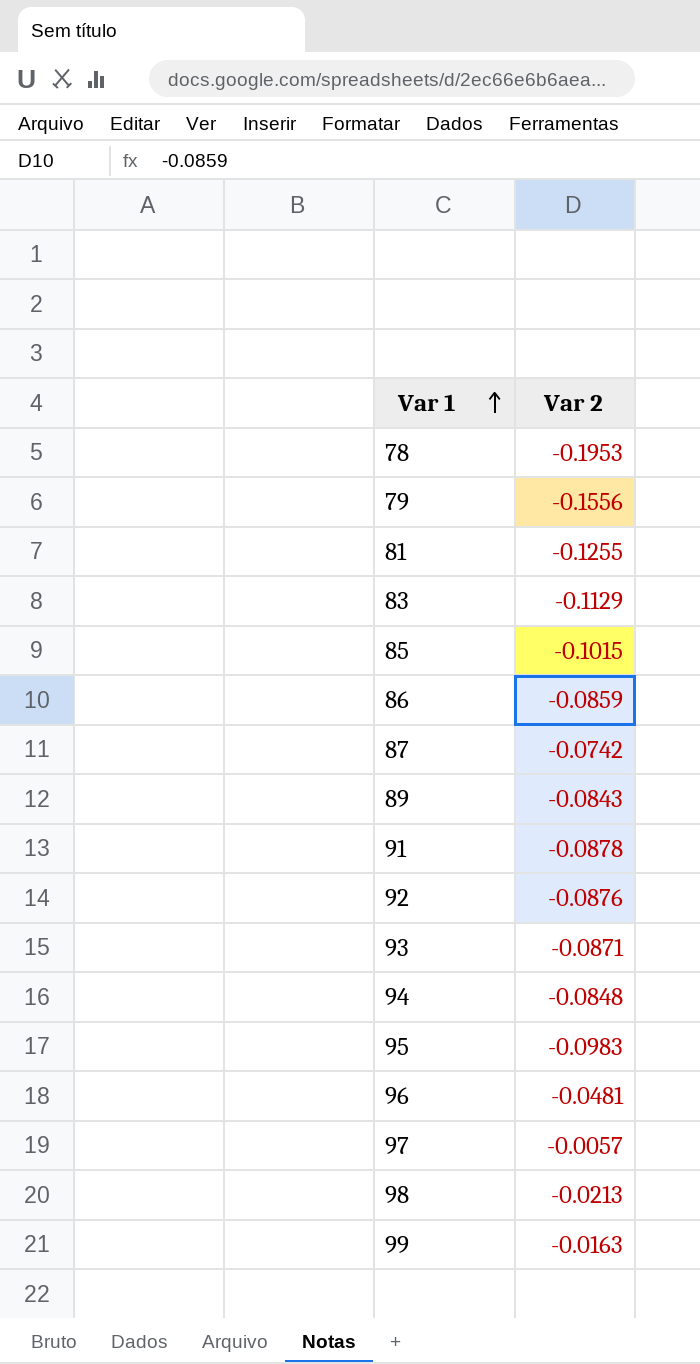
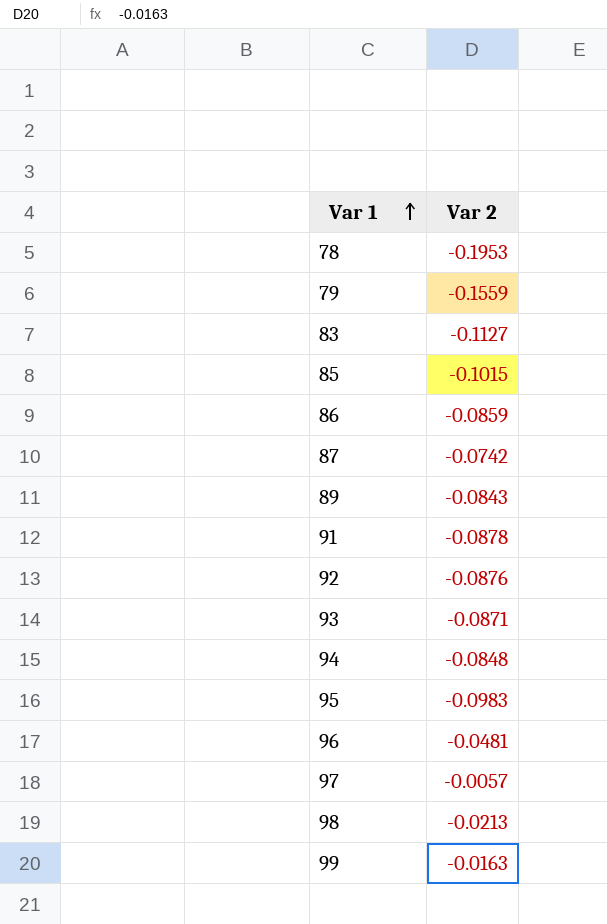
row 81: -0.1255 -> none
79 | Var 2: -0.1556 -> -0.1559
83 | Var 2: -0.1129 -> -0.1127

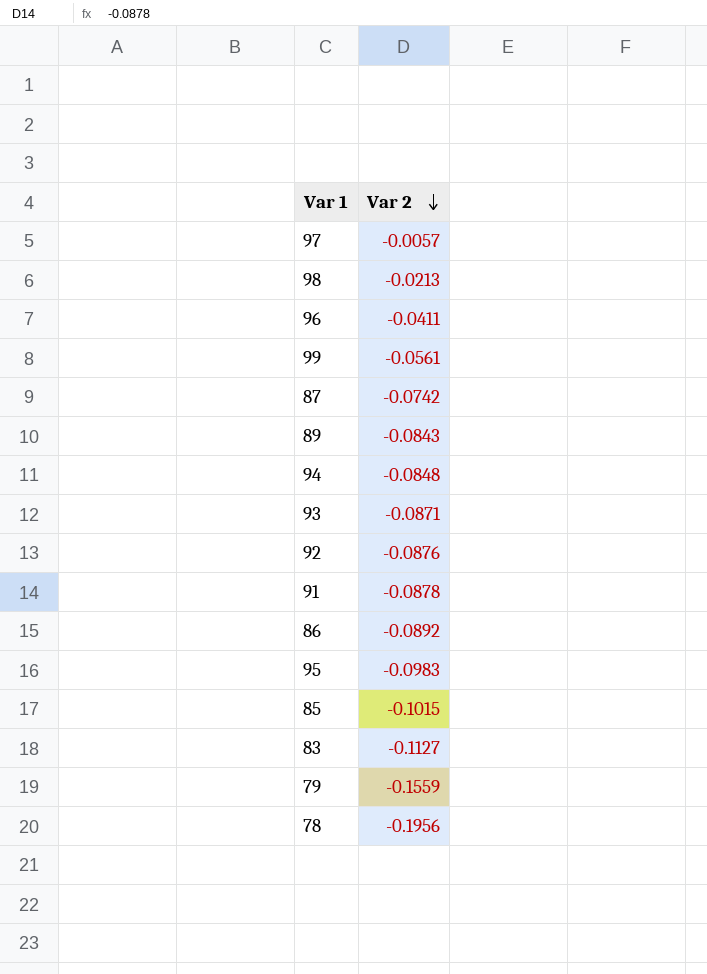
row order: Var 1 ascending -> Var 2 descending
96 | Var 2: -0.0481 -> -0.0411
99 | Var 2: -0.0163 -> -0.0561
86 | Var 2: -0.0859 -> -0.0892
78 | Var 2: -0.1953 -> -0.1956

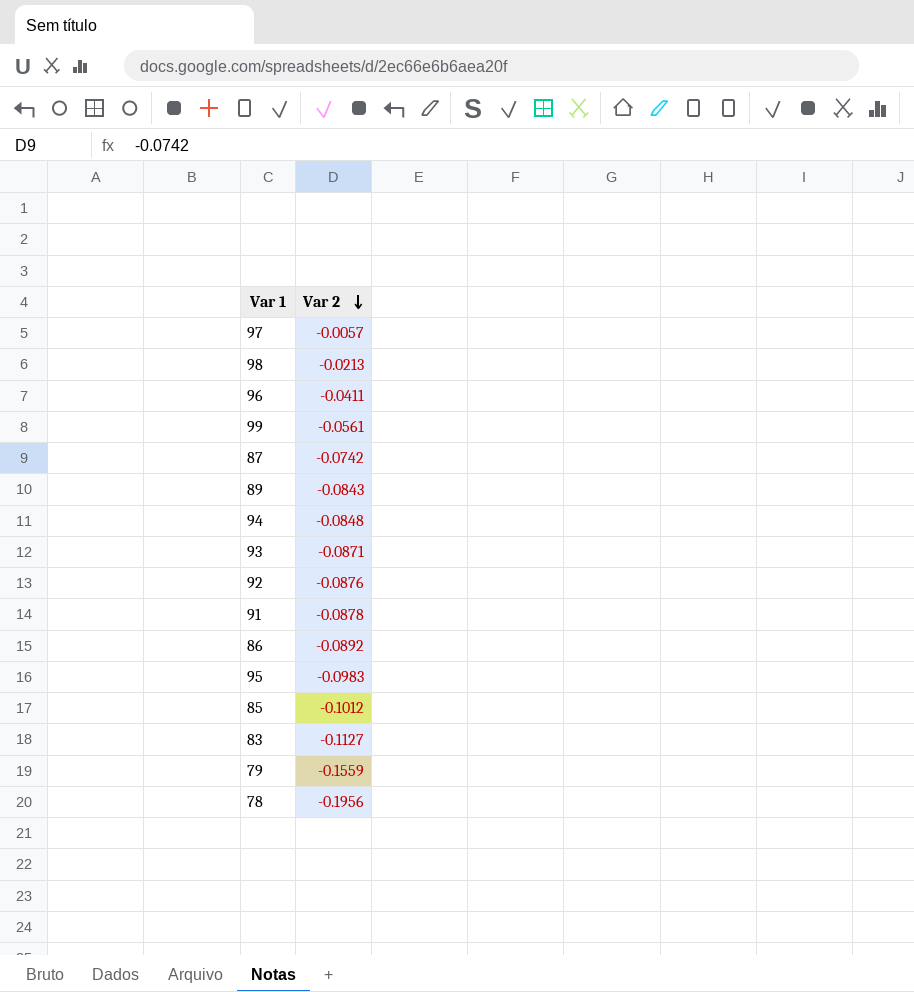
85 | Var 2: -0.1015 -> -0.1012

